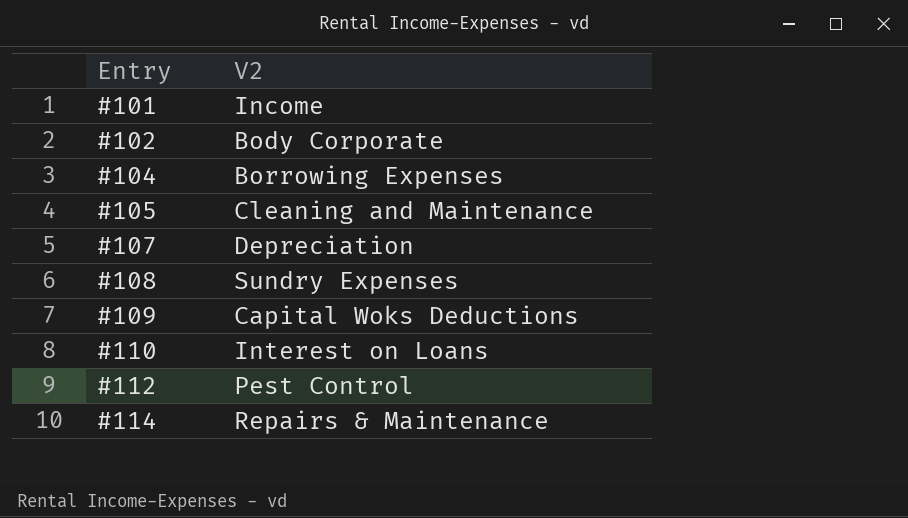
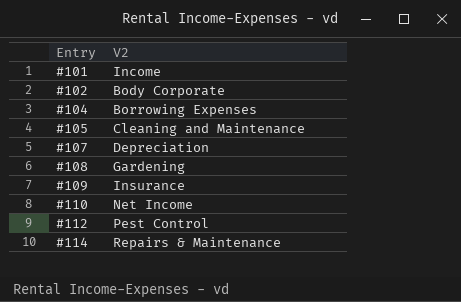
#108 | V2: Sundry Expenses -> Gardening
#109 | V2: Capital Woks Deductions -> Insurance
#110 | V2: Interest on Loans -> Net Income

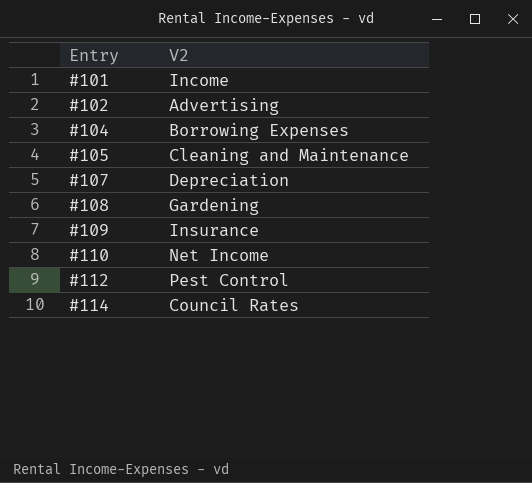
#102 | V2: Body Corporate -> Advertising
#114 | V2: Repairs & Maintenance -> Council Rates

